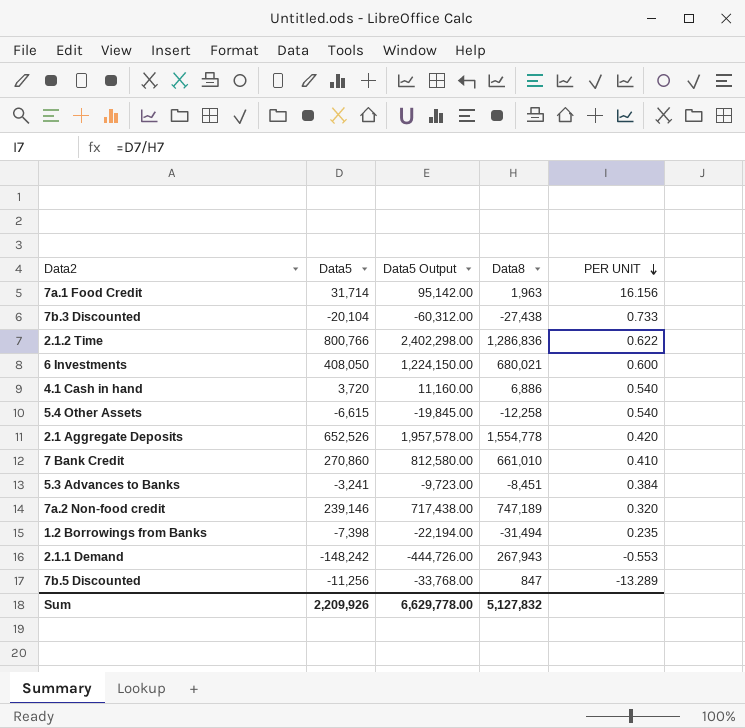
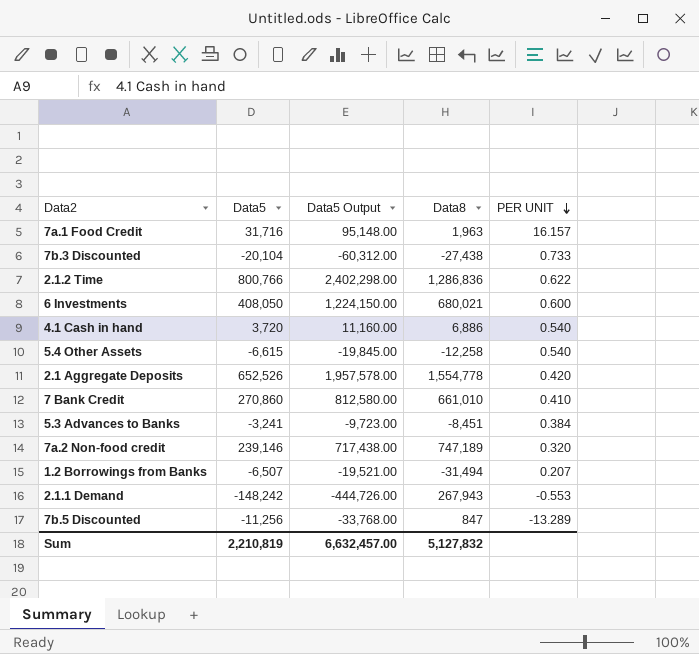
7a.1 Food Credit | Data5: 31,714 -> 31,716
7a.1 Food Credit | Data5 Output: 95,142.00 -> 95,148.00
7a.1 Food Credit | PER UNIT: 16.156 -> 16.157
1.2 Borrowings from Banks | Data5: -7,398 -> -6,507
1.2 Borrowings from Banks | Data5 Output: -22,194.00 -> -19,521.00
1.2 Borrowings from Banks | PER UNIT: 0.235 -> 0.207
Sum | Data5: 2,209,926 -> 2,210,819
Sum | Data5 Output: 6,629,778.00 -> 6,632,457.00

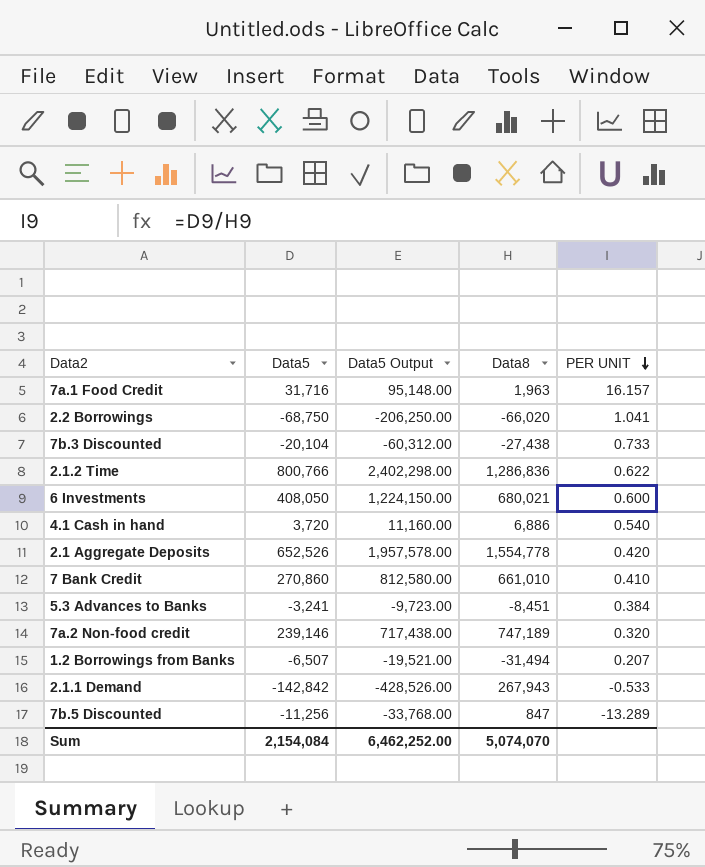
row 5.4 Other Assets: -6,615 | -19,845.00 | -12,258 | 0.540 -> none
row 2.2 Borrowings: none -> -68,750 | -206,250.00 | -66,020 | 1.041
2.1.1 Demand | Data5: -148,242 -> -142,842
2.1.1 Demand | Data5 Output: -444,726.00 -> -428,526.00
2.1.1 Demand | PER UNIT: -0.553 -> -0.533
Sum | Data5: 2,210,819 -> 2,154,084
Sum | Data5 Output: 6,632,457.00 -> 6,462,252.00
Sum | Data8: 5,127,832 -> 5,074,070

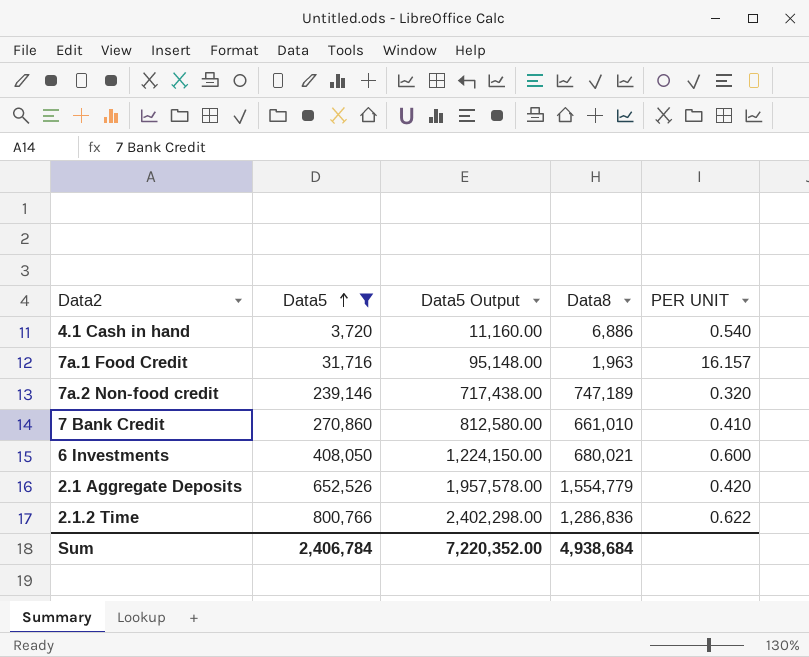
filter: none -> Data5 >= 3,720
row order: PER UNIT descending -> Data5 ascending
2.1 Aggregate Deposits | Data8: 1,554,778 -> 1,554,779
Sum | Data5: 2,154,084 -> 2,406,784
Sum | Data5 Output: 6,462,252.00 -> 7,220,352.00
Sum | Data8: 5,074,070 -> 4,938,684

